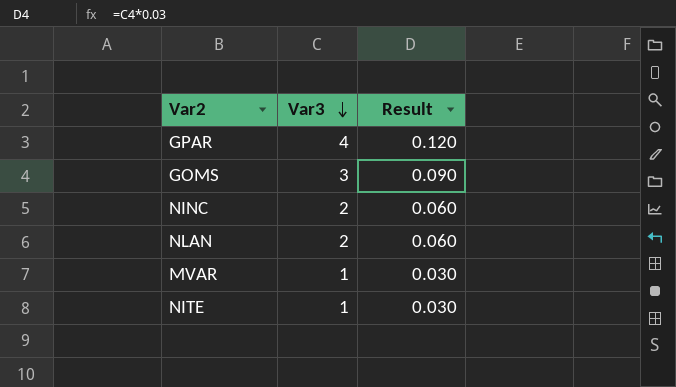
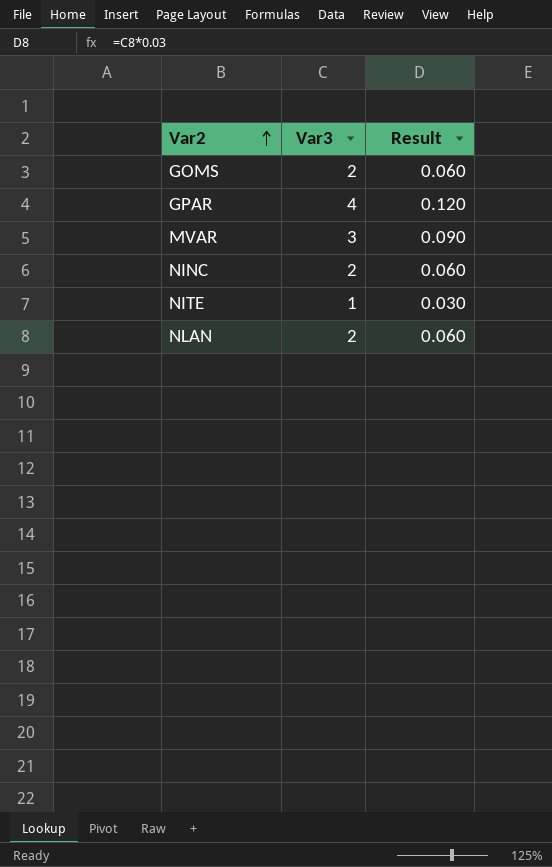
row order: Var3 descending -> Var2 ascending
GOMS | Var3: 3 -> 2
GOMS | Result: 0.090 -> 0.060
MVAR | Var3: 1 -> 3
MVAR | Result: 0.030 -> 0.090

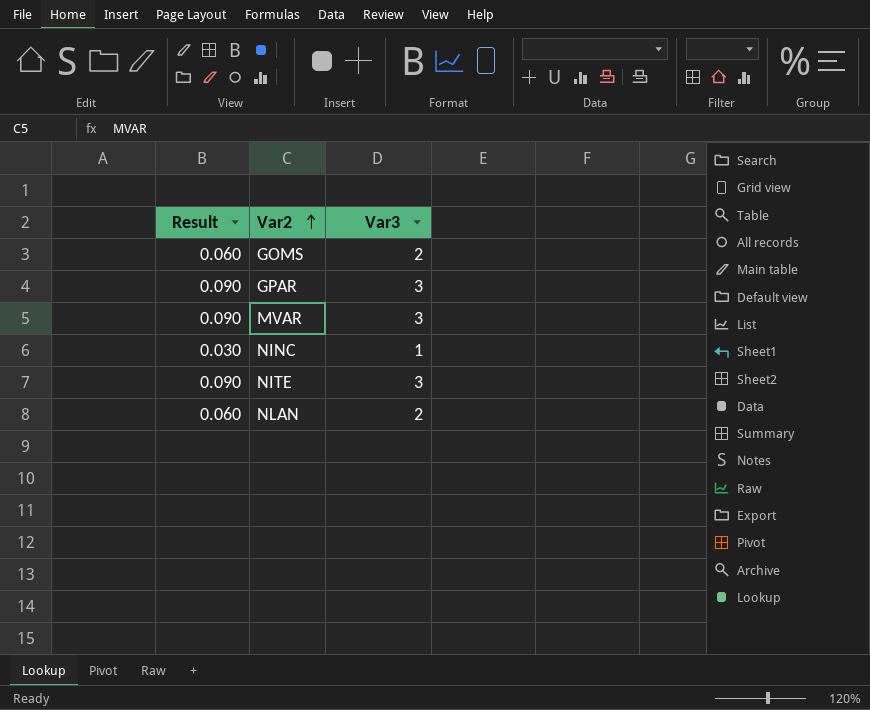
column Result | position: 3 -> 1
GPAR | Result: 0.120 -> 0.090
GPAR | Var3: 4 -> 3
NINC | Result: 0.060 -> 0.030
NINC | Var3: 2 -> 1
NITE | Result: 0.030 -> 0.090
NITE | Var3: 1 -> 3

